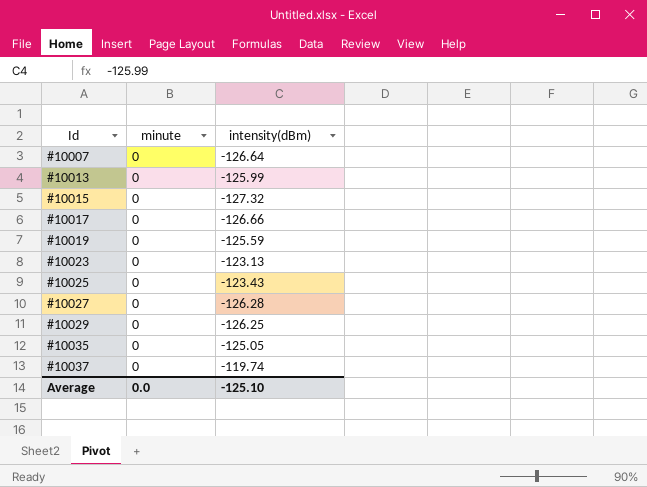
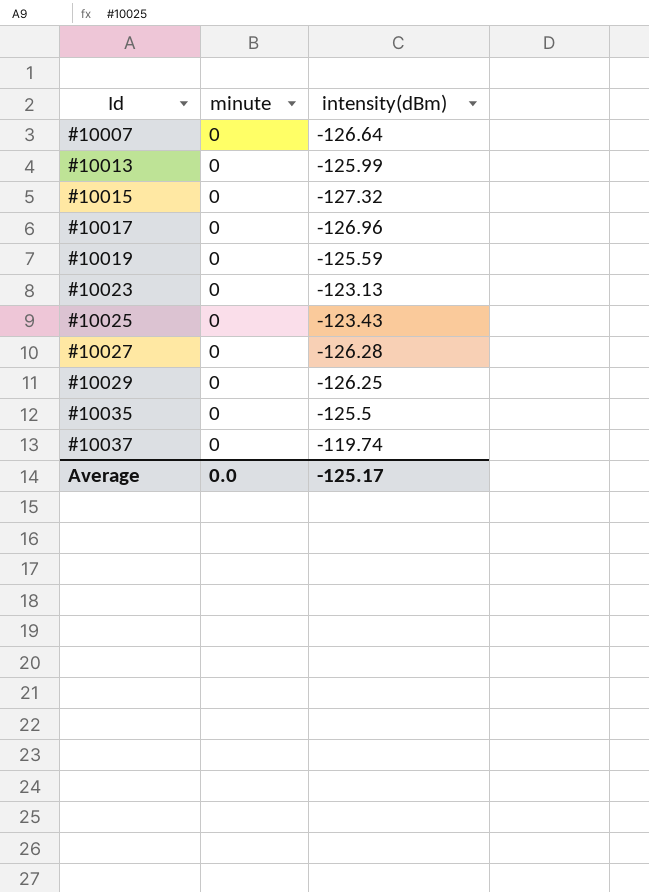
#10017 | intensity(dBm): -126.66 -> -126.96
#10035 | intensity(dBm): -125.05 -> -125.5
Average | intensity(dBm): -125.10 -> -125.17

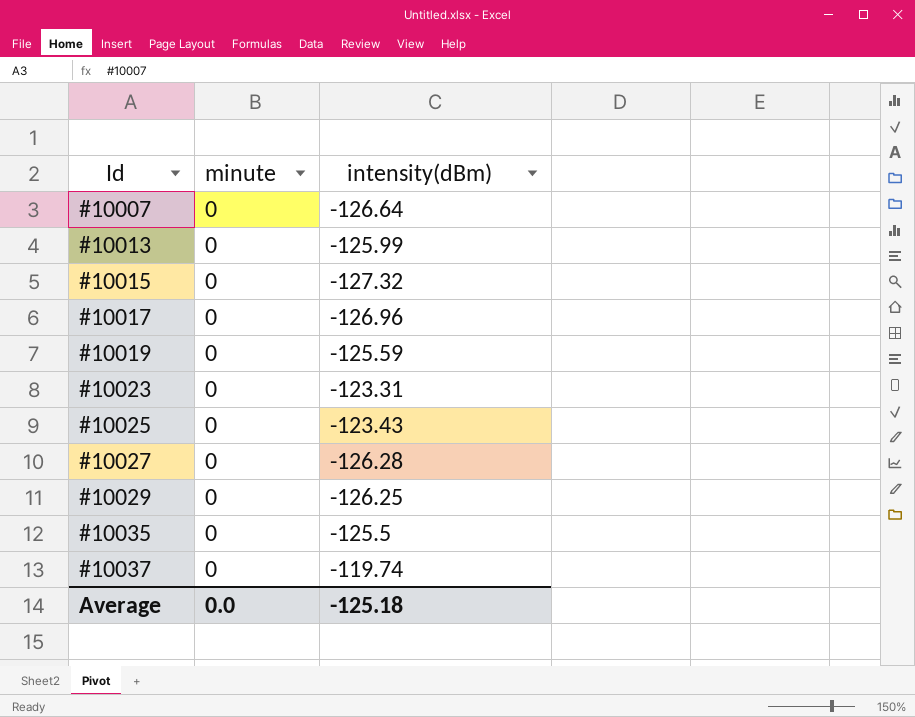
#10023 | intensity(dBm): -123.13 -> -123.31
Average | intensity(dBm): -125.17 -> -125.18

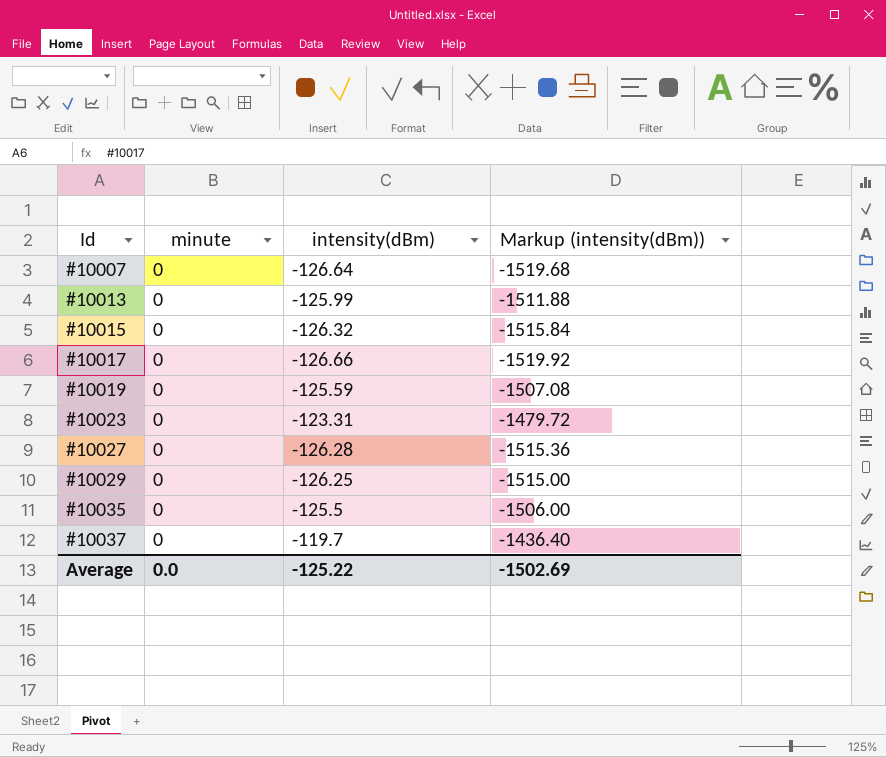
column Markup (intensity(dBm)) | formula: none -> [intensity(dBm)] * 12
row #10025: 0 | -123.43 -> none
#10015 | intensity(dBm): -127.32 -> -126.32
#10017 | intensity(dBm): -126.96 -> -126.66
#10037 | intensity(dBm): -119.74 -> -119.7
Average | intensity(dBm): -125.18 -> -125.22

